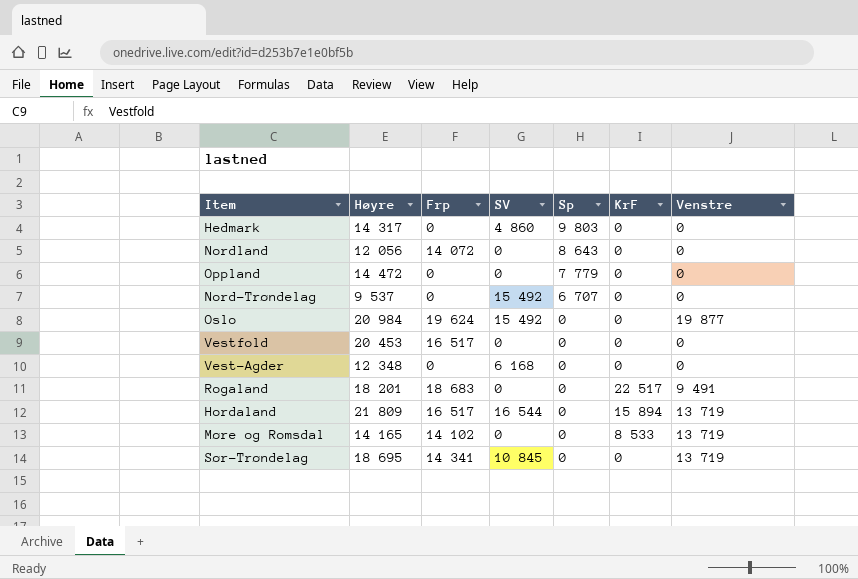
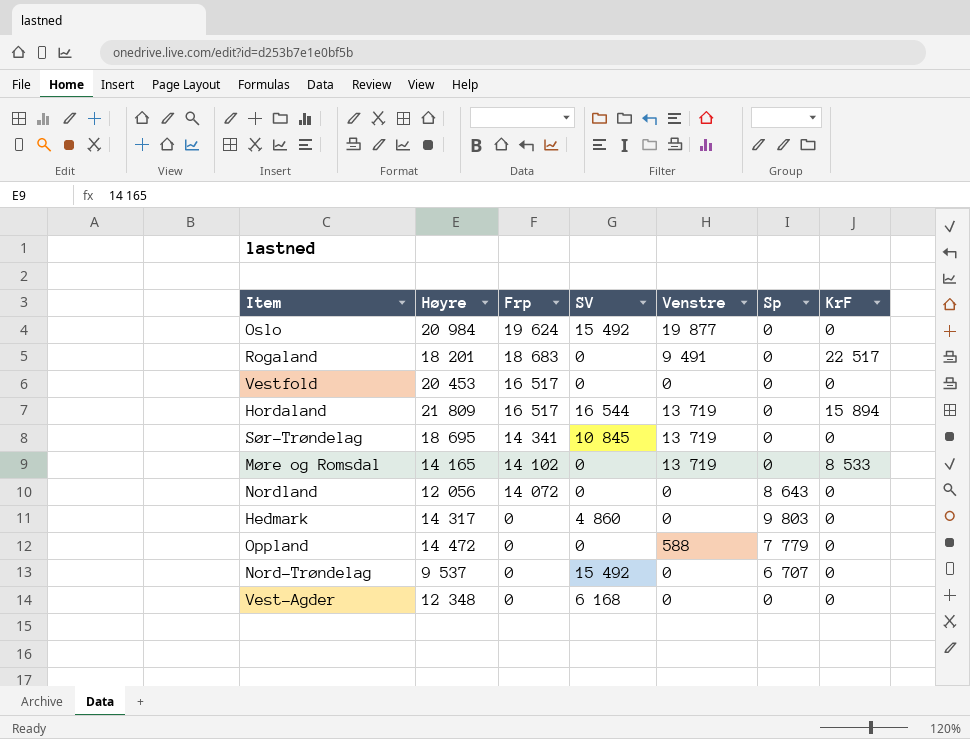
row order: Sp descending -> Frp descending
column Venstre | position: 7 -> 5
Oppland | Venstre: 0 -> 588

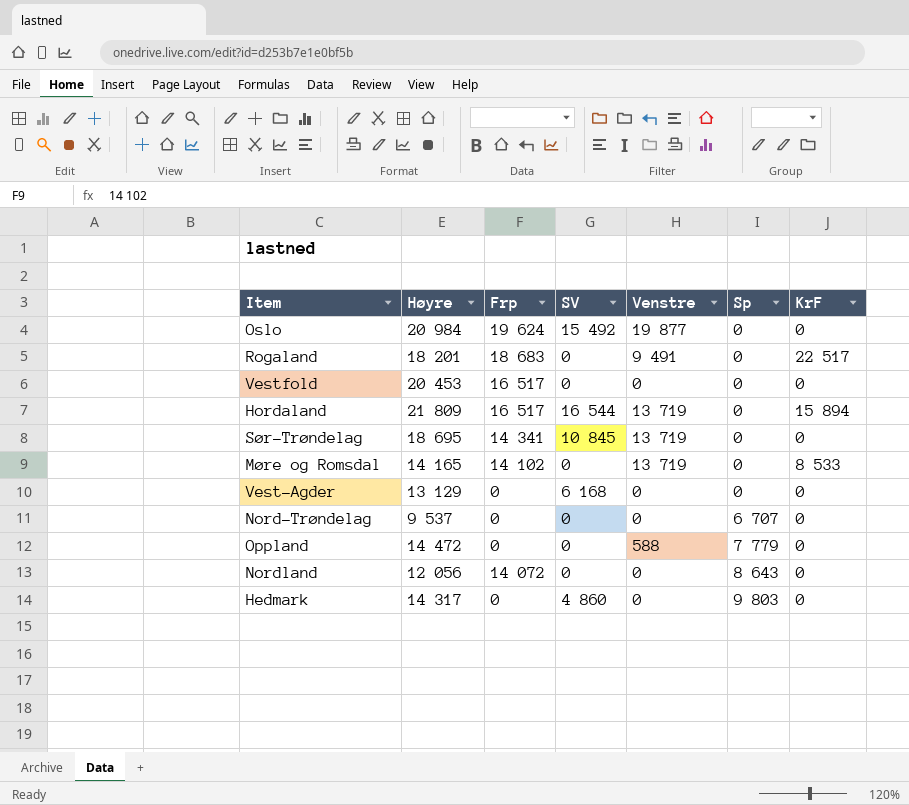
row order: Frp descending -> Sp ascending
Vest-Agder | Høyre: 12 348 -> 13 129
Nord-Trøndelag | SV: 15 492 -> 0

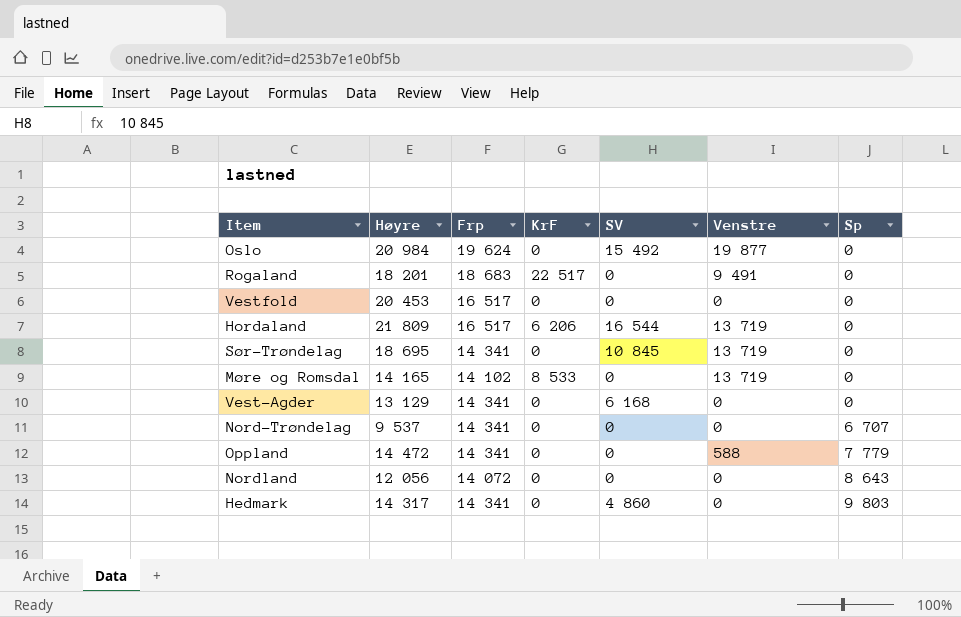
column KrF | position: 7 -> 4
Hordaland | KrF: 15 894 -> 6 206
Vest-Agder | Frp: 0 -> 14 341
Nord-Trøndelag | Frp: 0 -> 14 341
Oppland | Frp: 0 -> 14 341
Hedmark | Frp: 0 -> 14 341

